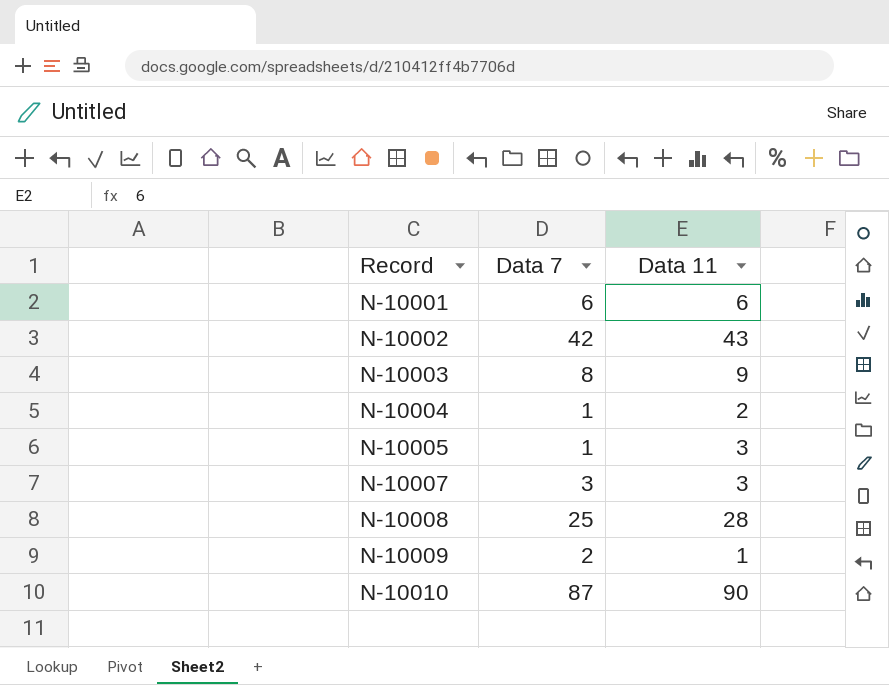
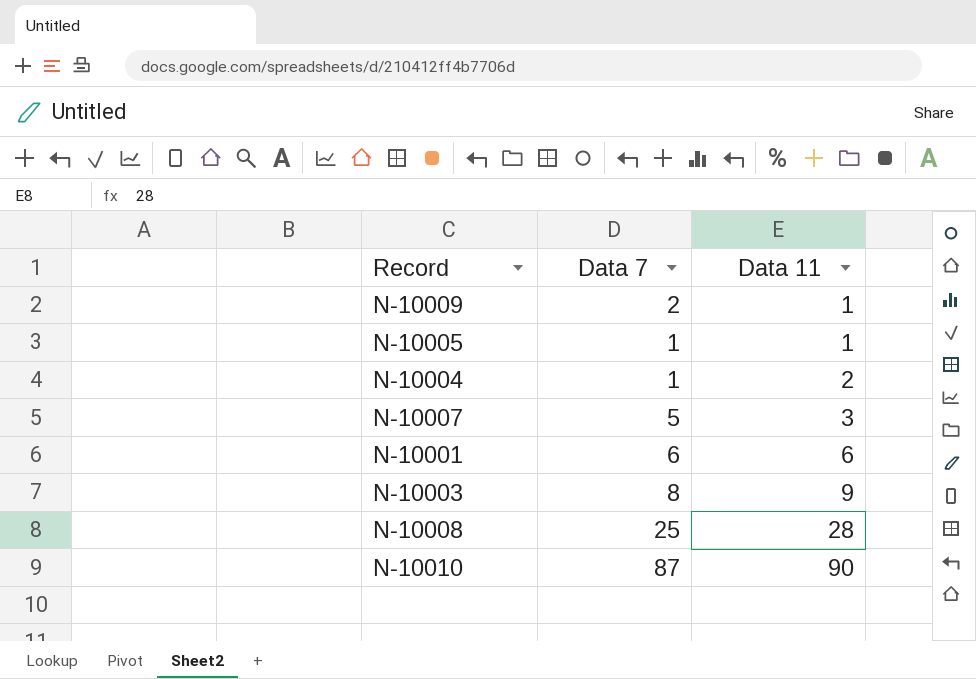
row order: Record ascending -> Data 11 ascending
row N-10002: 42 | 43 -> none
N-10005 | Data 11: 3 -> 1
N-10007 | Data 7: 3 -> 5

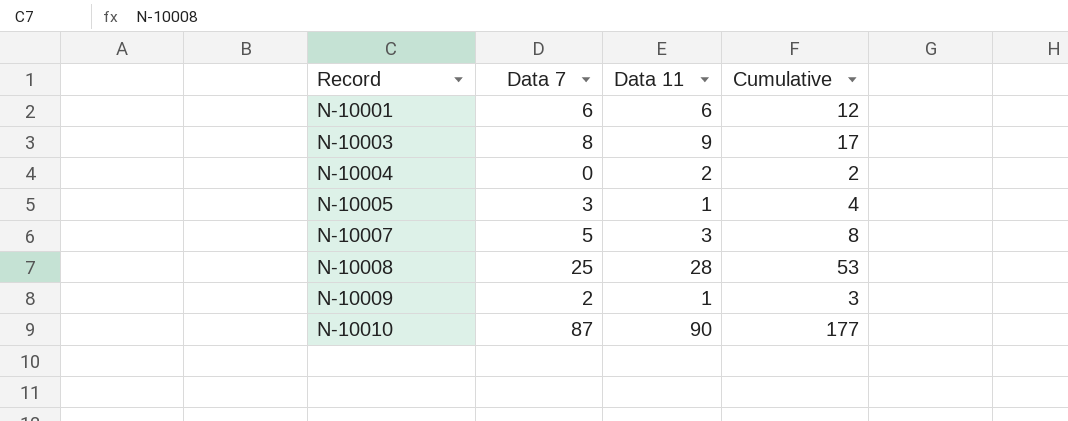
row order: Data 11 ascending -> Record ascending
column Cumulative | formula: none -> [Data 7] + [Data 11]
N-10004 | Data 7: 1 -> 0
N-10005 | Data 7: 1 -> 3

